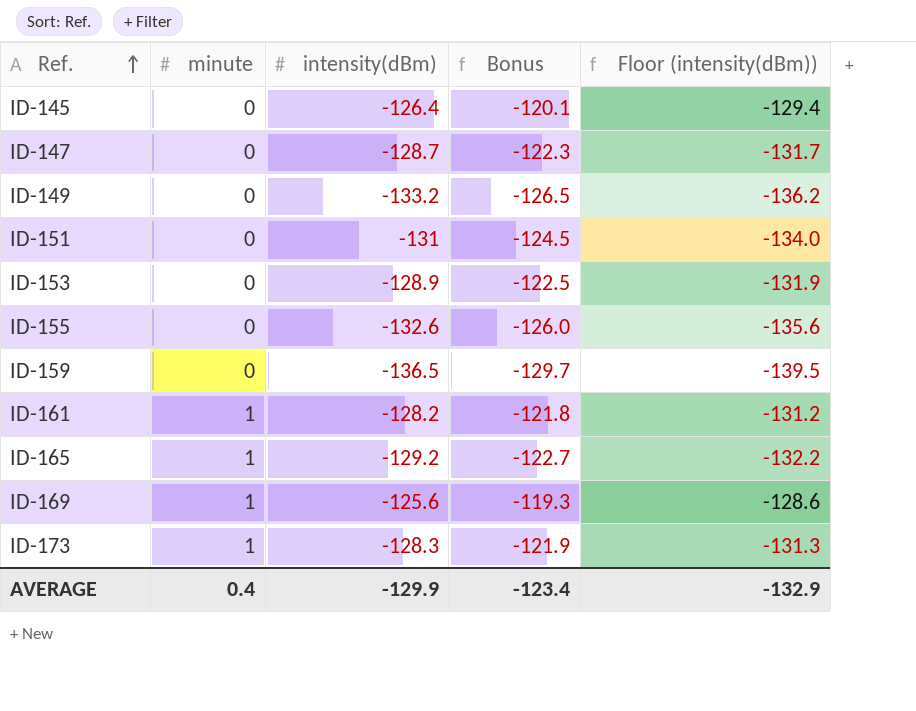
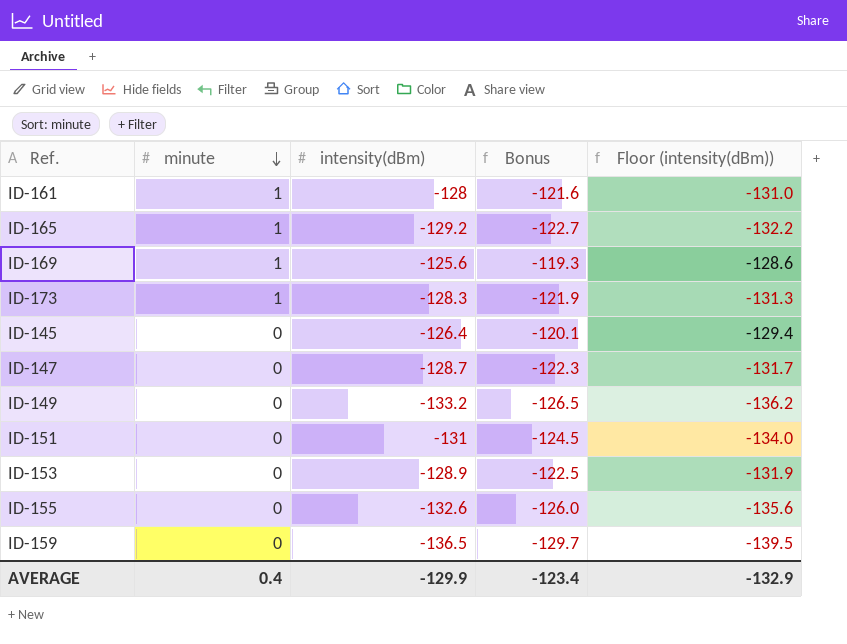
row order: Ref. ascending -> minute descending
ID-161 | intensity(dBm): -128.2 -> -128
ID-161 | Bonus: -121.8 -> -121.6
ID-161 | Floor (intensity(dBm)): -131.2 -> -131.0

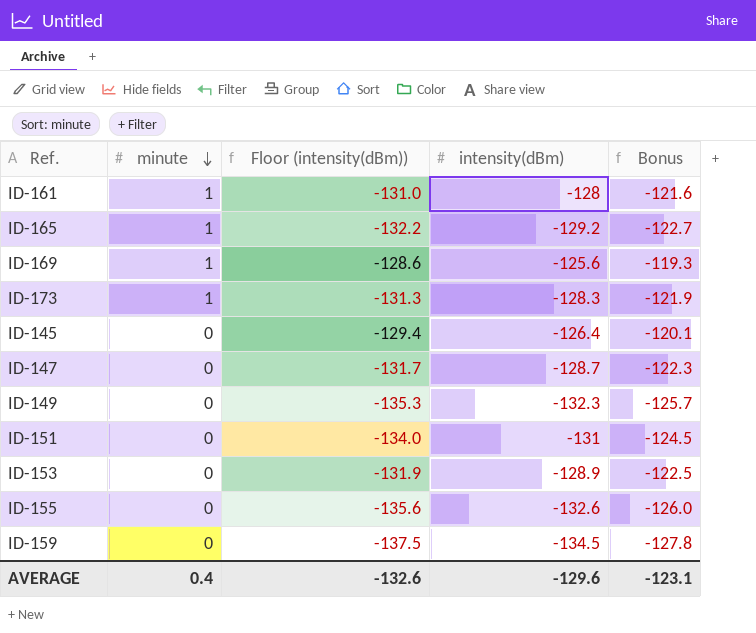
column Floor (intensity(dBm)) | position: 5 -> 3
ID-149 | Floor (intensity(dBm)): -136.2 -> -135.3
ID-149 | intensity(dBm): -133.2 -> -132.3
ID-149 | Bonus: -126.5 -> -125.7
ID-159 | Floor (intensity(dBm)): -139.5 -> -137.5
ID-159 | intensity(dBm): -136.5 -> -134.5
ID-159 | Bonus: -129.7 -> -127.8
AVERAGE | Floor (intensity(dBm)): -132.9 -> -132.6
AVERAGE | intensity(dBm): -129.9 -> -129.6
AVERAGE | Bonus: -123.4 -> -123.1

